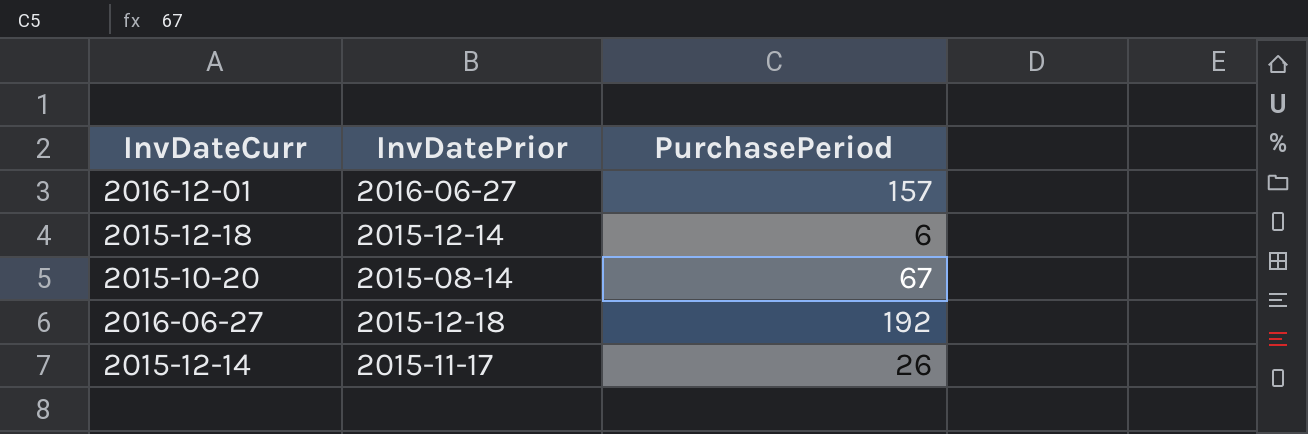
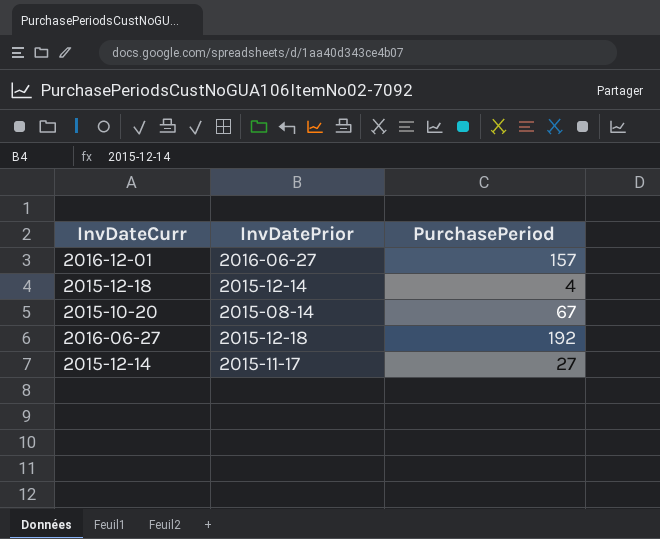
2015-12-18 | PurchasePeriod: 6 -> 4
2015-12-14 | PurchasePeriod: 26 -> 27

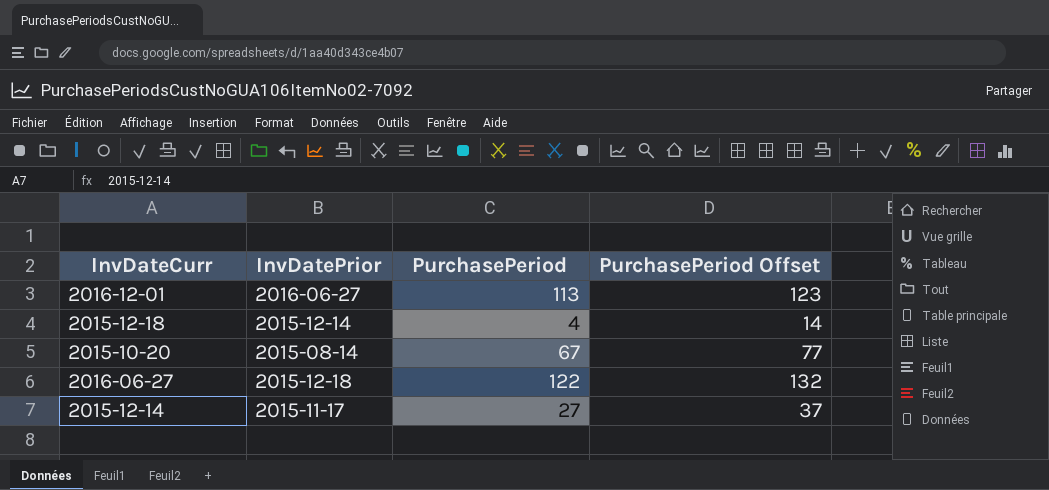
column PurchasePeriod Offset | formula: none -> [PurchasePeriod] + 10
2016-12-01 | PurchasePeriod: 157 -> 113
2016-06-27 | PurchasePeriod: 192 -> 122

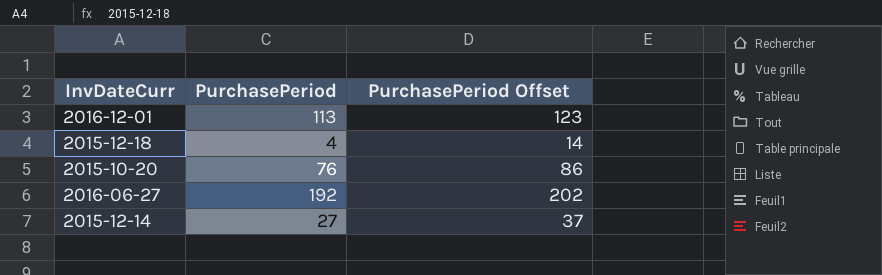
column InvDatePrior | position: 2 -> none
2015-10-20 | PurchasePeriod: 67 -> 76
2015-10-20 | PurchasePeriod Offset: 77 -> 86
2016-06-27 | PurchasePeriod: 122 -> 192
2016-06-27 | PurchasePeriod Offset: 132 -> 202

